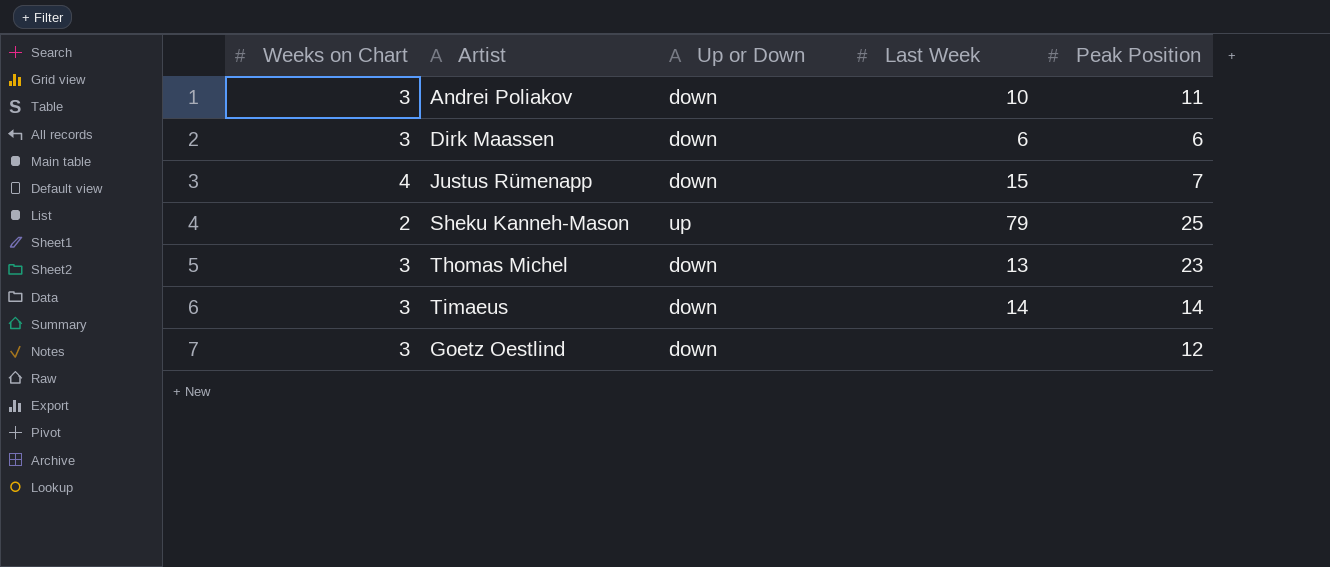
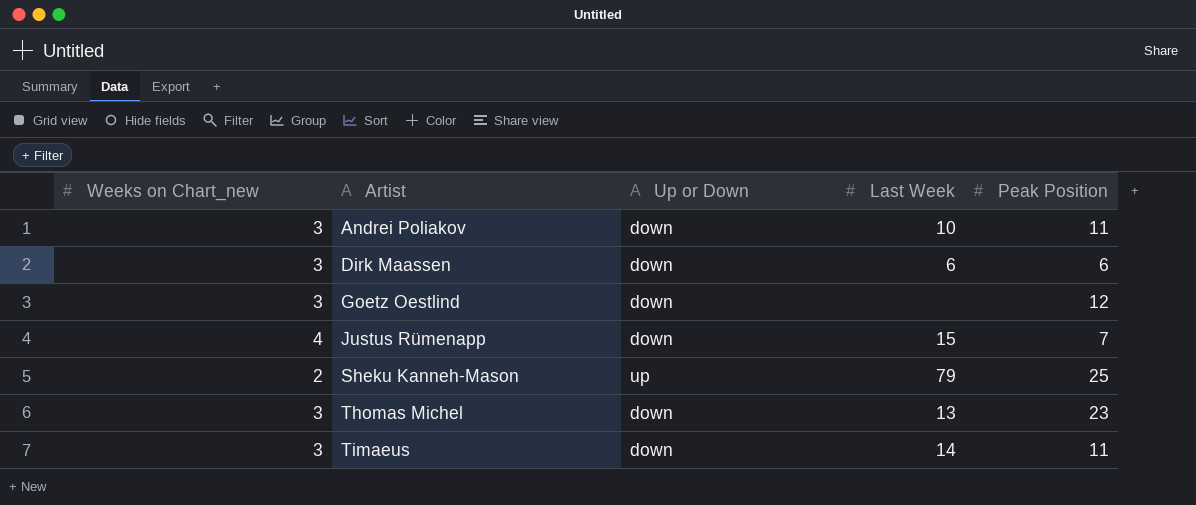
row order: none -> Artist ascending
column name: Weeks on Chart -> Weeks on Chart_new
Timaeus | Peak Position: 14 -> 11

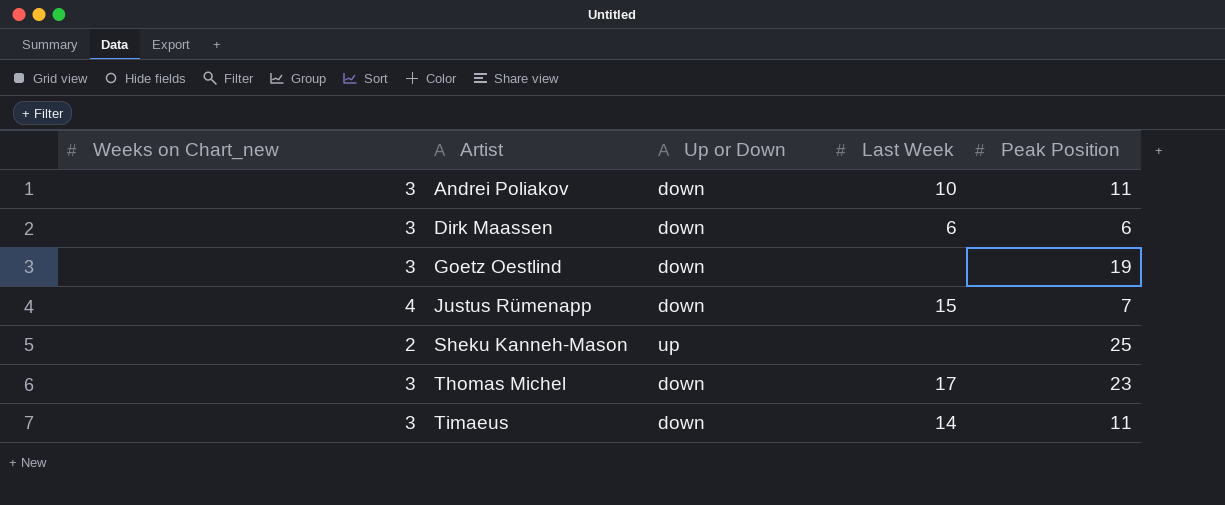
Goetz Oestlind | Peak Position: 12 -> 19
Sheku Kanneh-Mason | Last Week: 79 -> none
Thomas Michel | Last Week: 13 -> 17

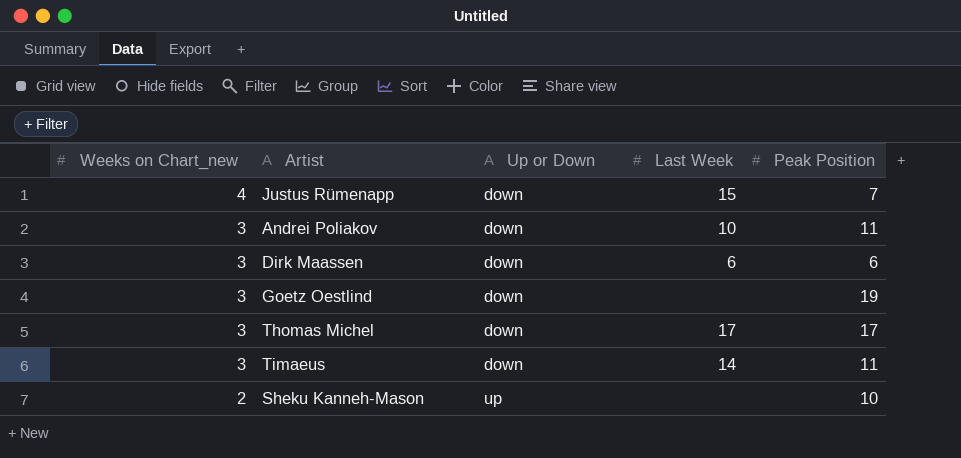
row order: Artist ascending -> Weeks on Chart_new descending
Thomas Michel | Peak Position: 23 -> 17
Sheku Kanneh-Mason | Peak Position: 25 -> 10

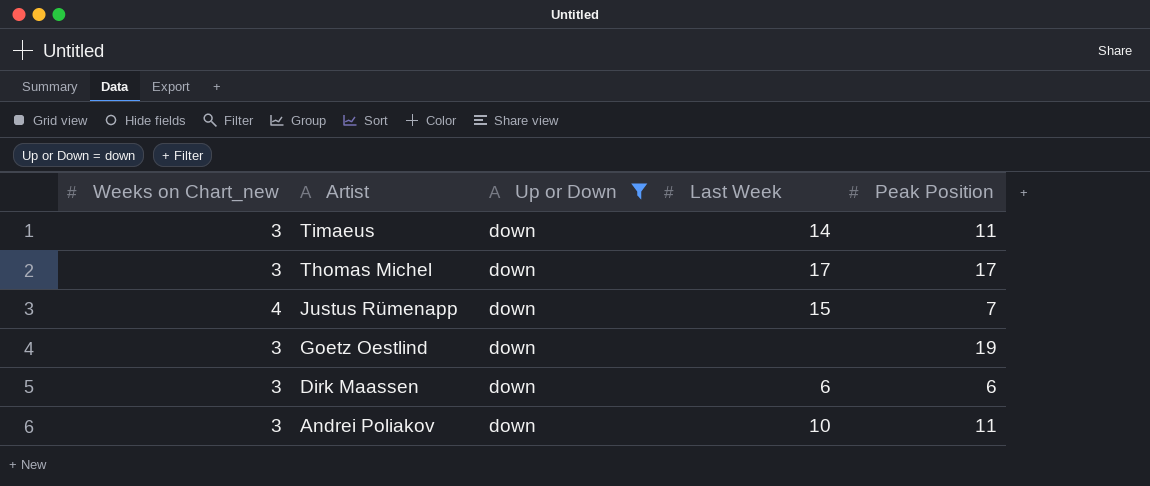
filter: none -> Up or Down = down
row order: Weeks on Chart_new descending -> Artist descending

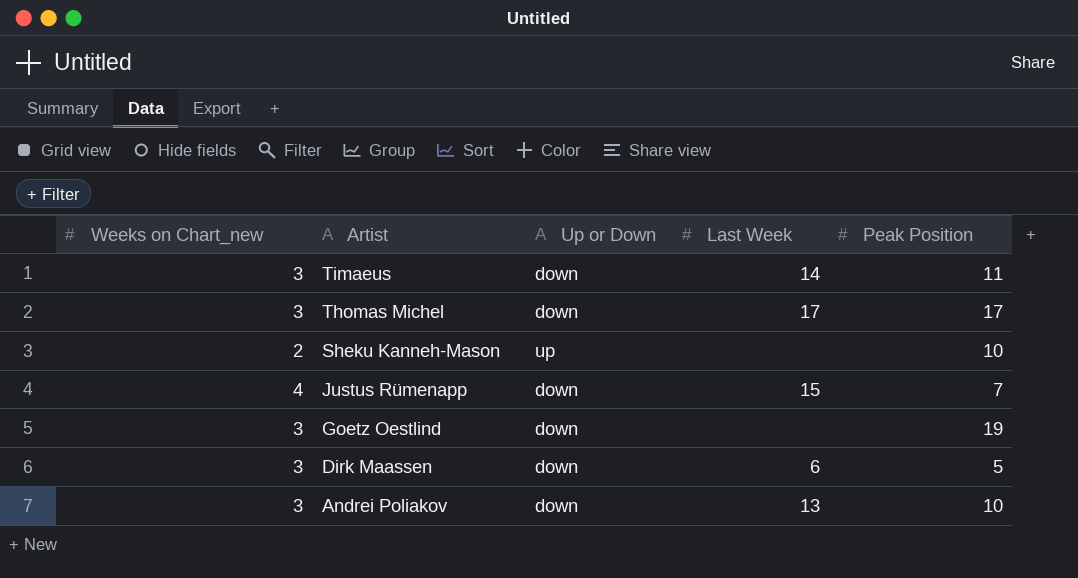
filter: Up or Down = down -> none
Dirk Maassen | Peak Position: 6 -> 5
Andrei Poliakov | Last Week: 10 -> 13
Andrei Poliakov | Peak Position: 11 -> 10

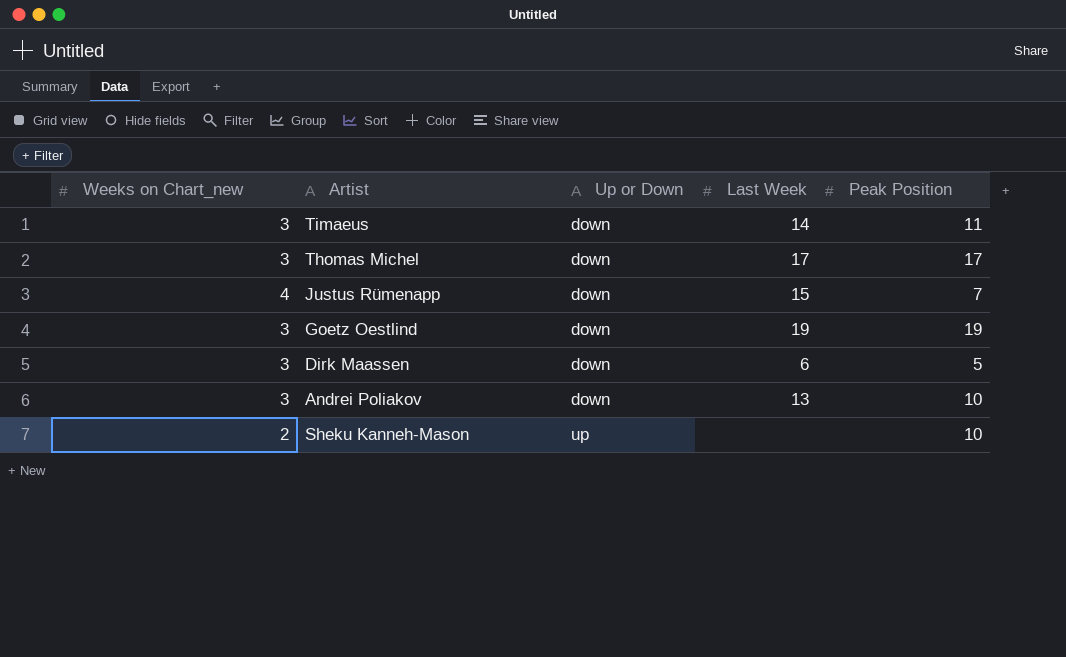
row order: Artist descending -> Up or Down ascending
Goetz Oestlind | Last Week: none -> 19

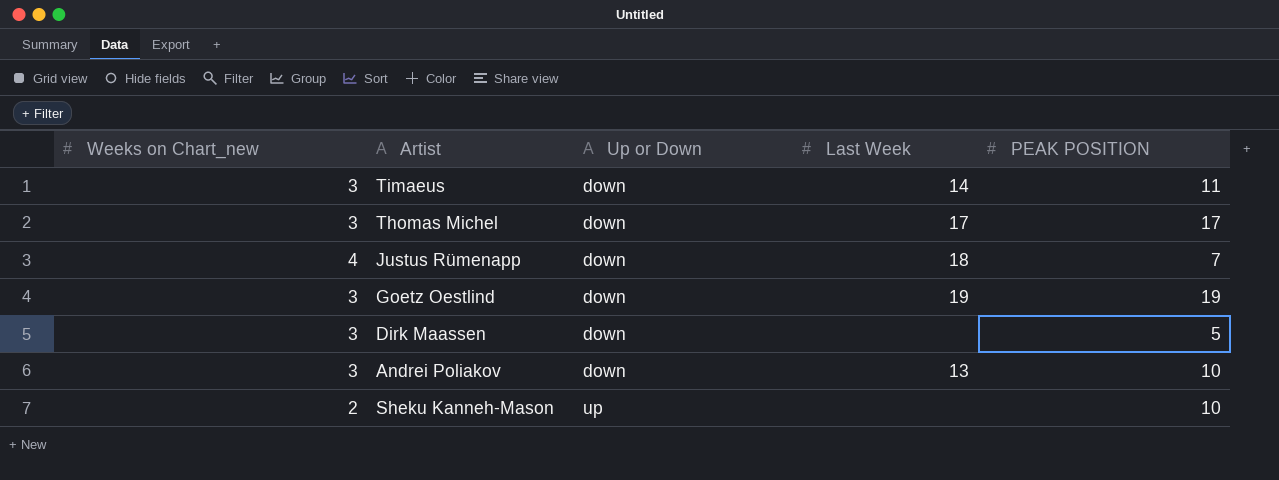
column name: Peak Position -> PEAK POSITION
Justus Rümenapp | Last Week: 15 -> 18
Dirk Maassen | Last Week: 6 -> none

